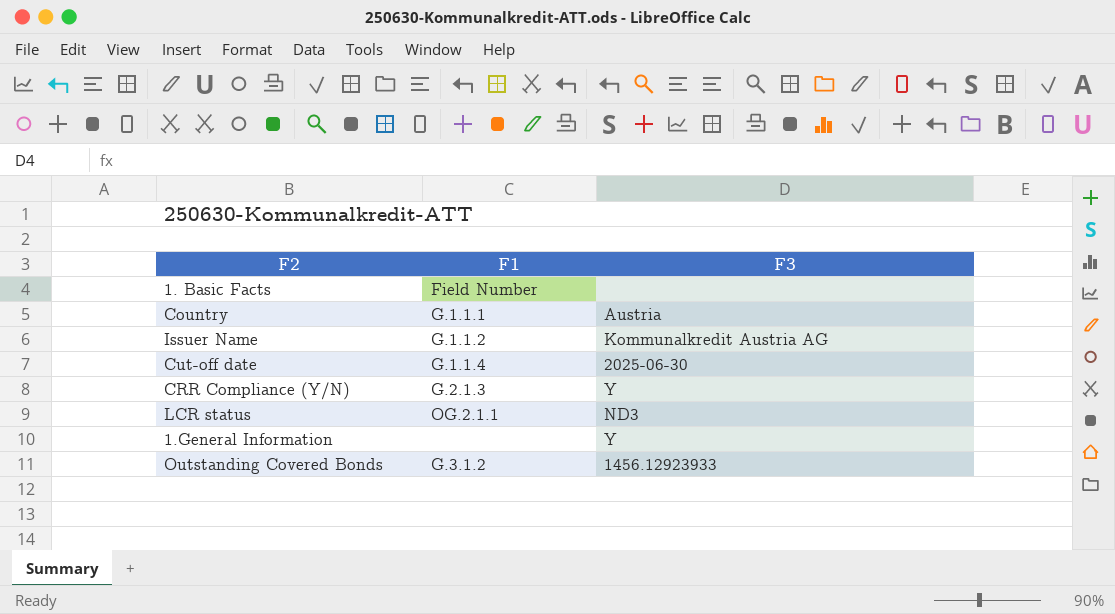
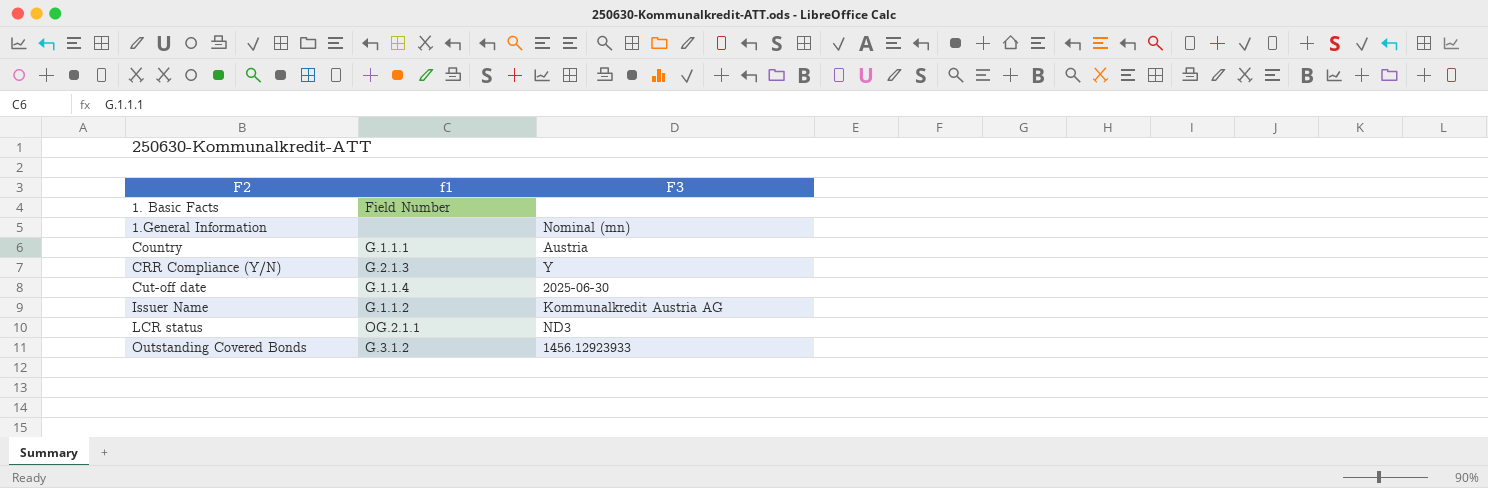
row order: none -> F2 ascending
column name: F1 -> f1
1.General Information | F3: Y -> Nominal (mn)

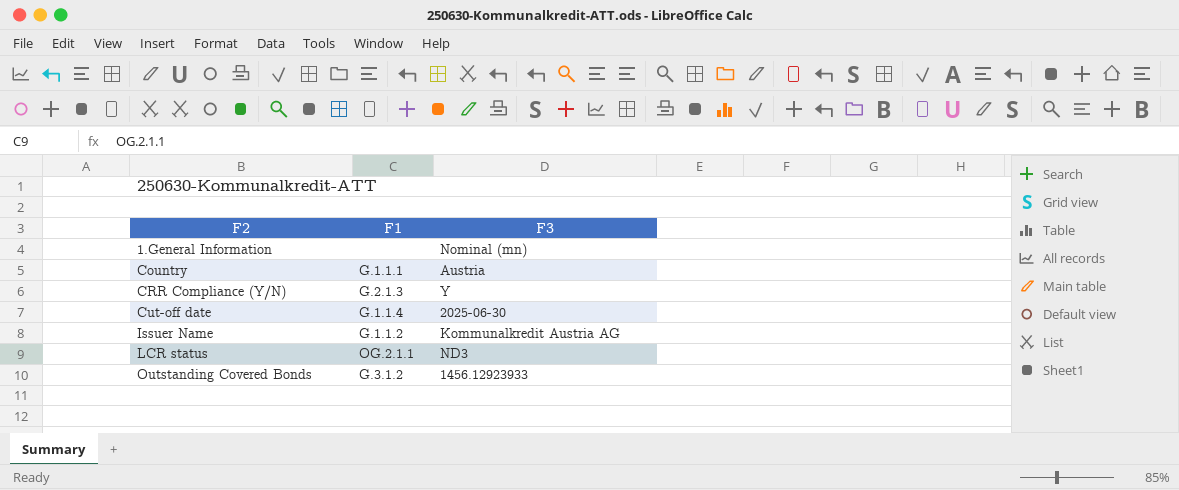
column name: f1 -> F1
row 1. Basic Facts: Field Number | none -> none

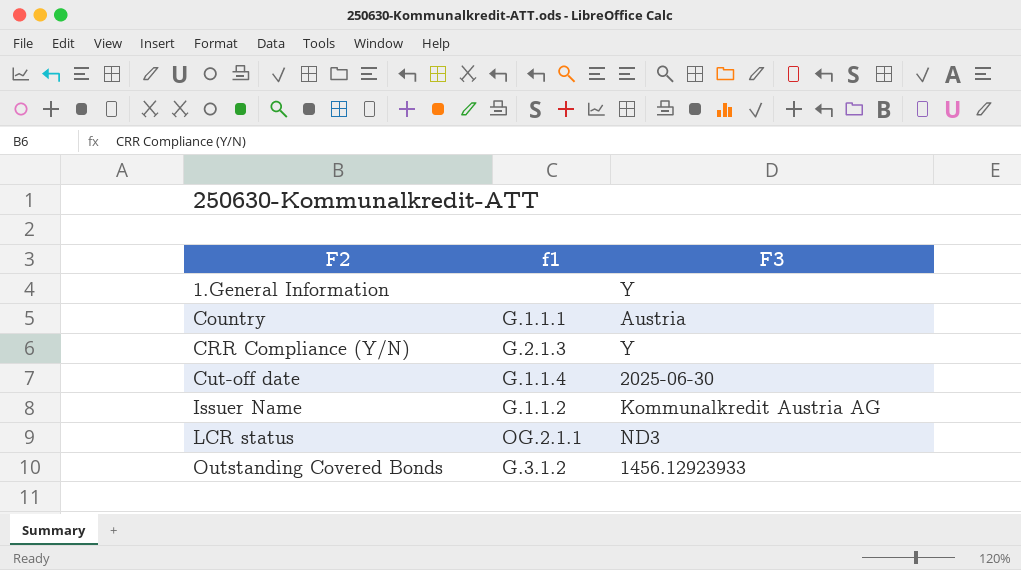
column name: F1 -> f1
1.General Information | F3: Nominal (mn) -> Y

